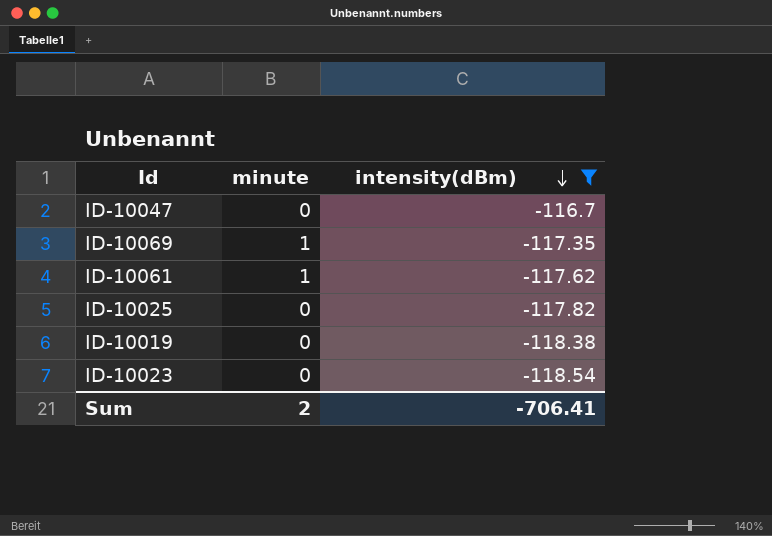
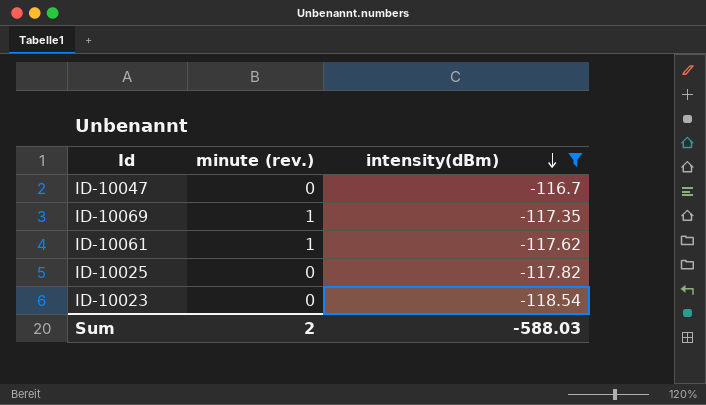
column name: minute -> minute (rev.)
row ID-10019: 0 | -118.38 -> none
Sum | intensity(dBm): -706.41 -> -588.03

